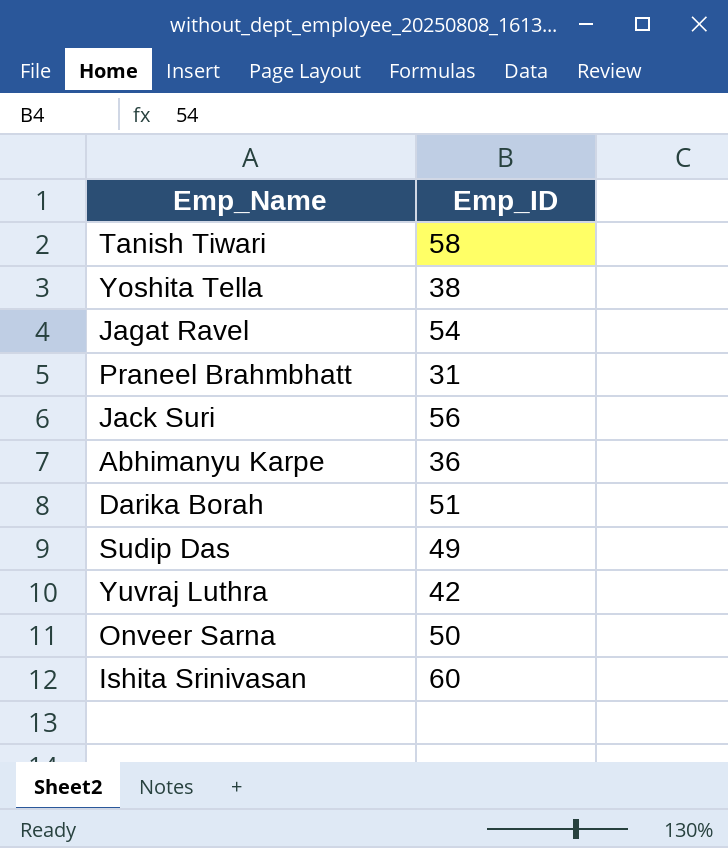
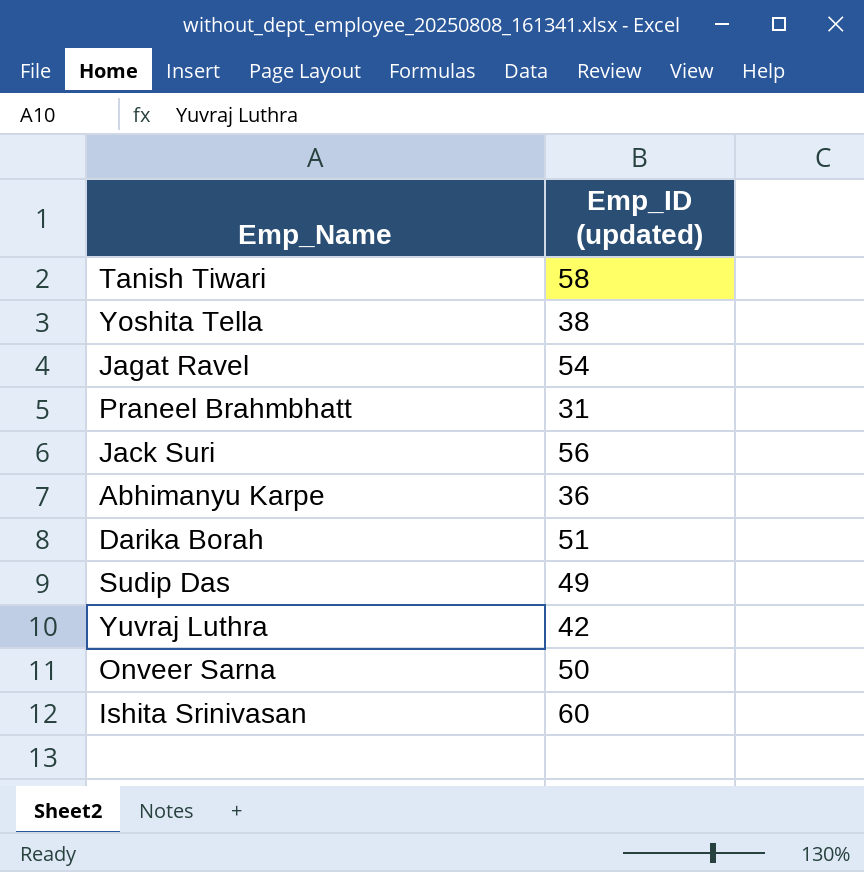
column name: Emp_ID -> Emp_ID (updated)

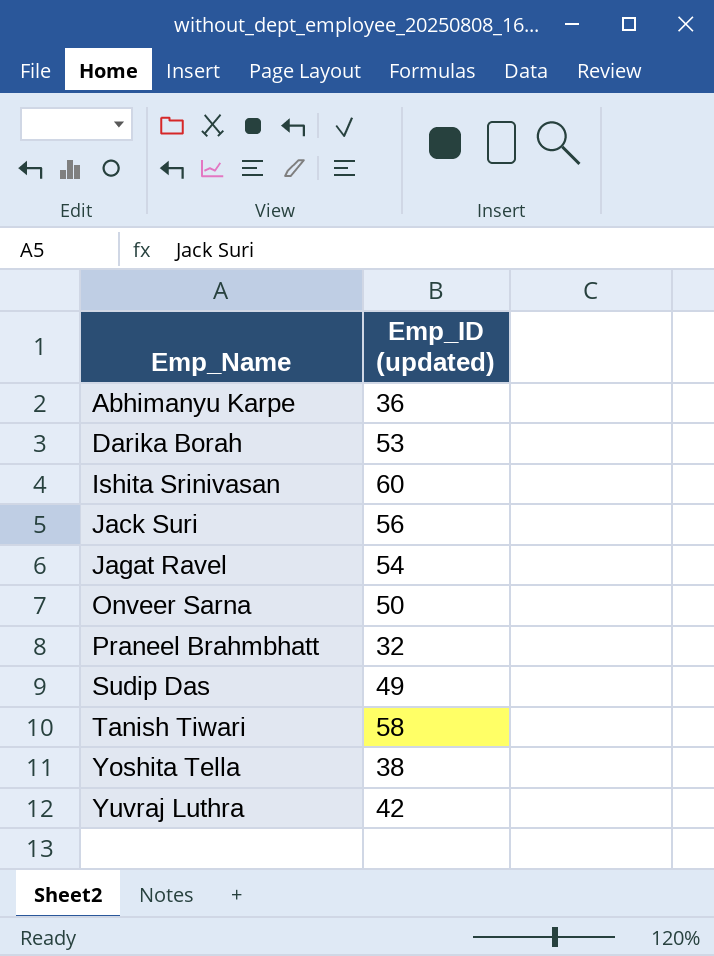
row order: none -> Emp_Name ascending
Darika Borah | Emp_ID (updated): 51 -> 53
Praneel Brahmbhatt | Emp_ID (updated): 31 -> 32

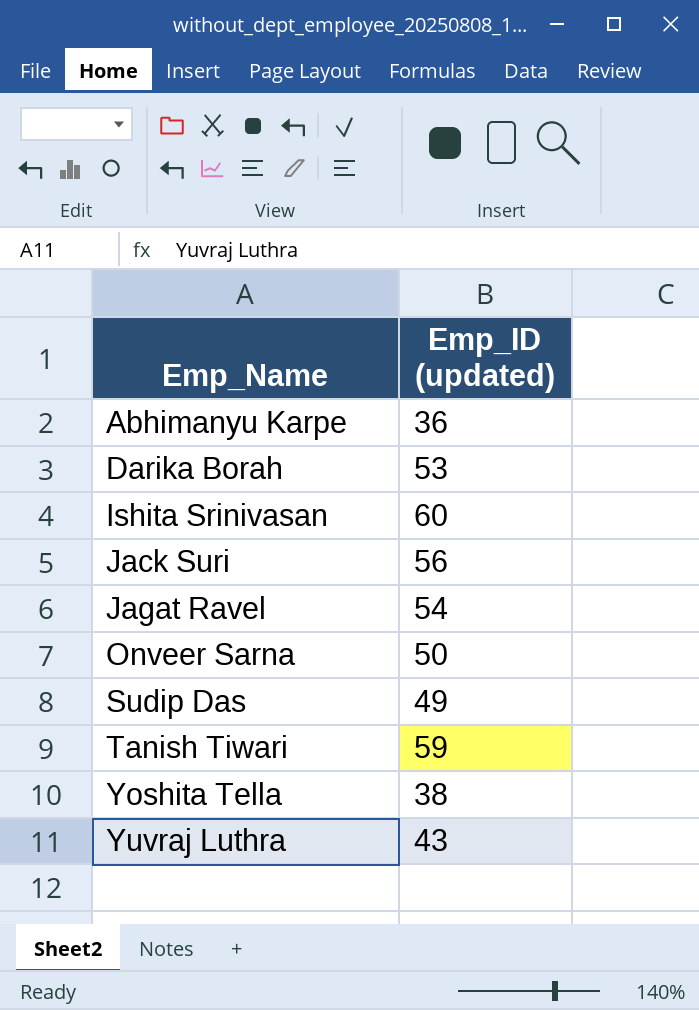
row Praneel Brahmbhatt: 32 -> none
Tanish Tiwari | Emp_ID (updated): 58 -> 59
Yuvraj Luthra | Emp_ID (updated): 42 -> 43

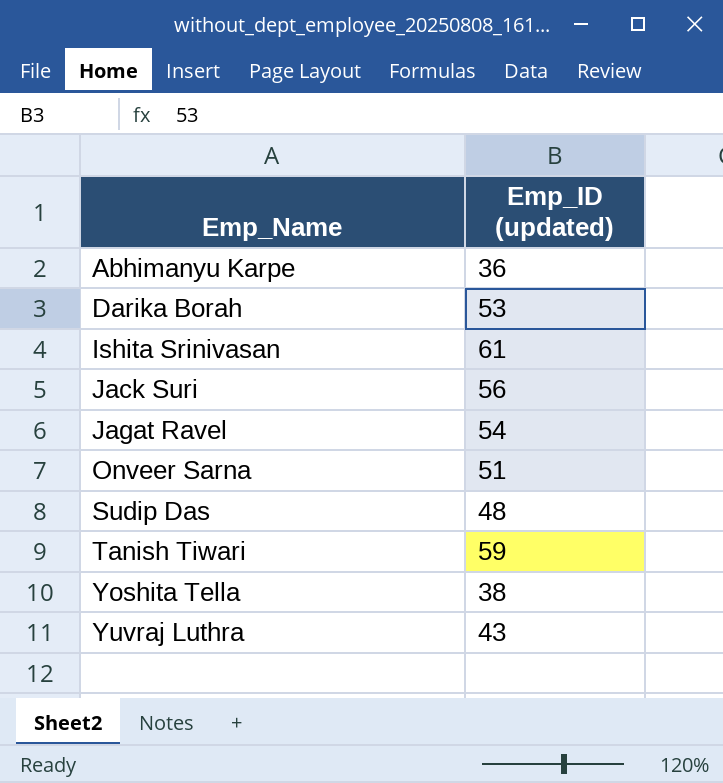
Ishita Srinivasan | Emp_ID (updated): 60 -> 61
Onveer Sarna | Emp_ID (updated): 50 -> 51
Sudip Das | Emp_ID (updated): 49 -> 48

